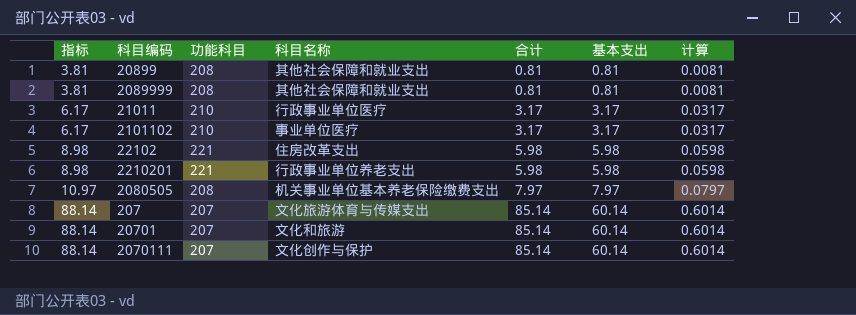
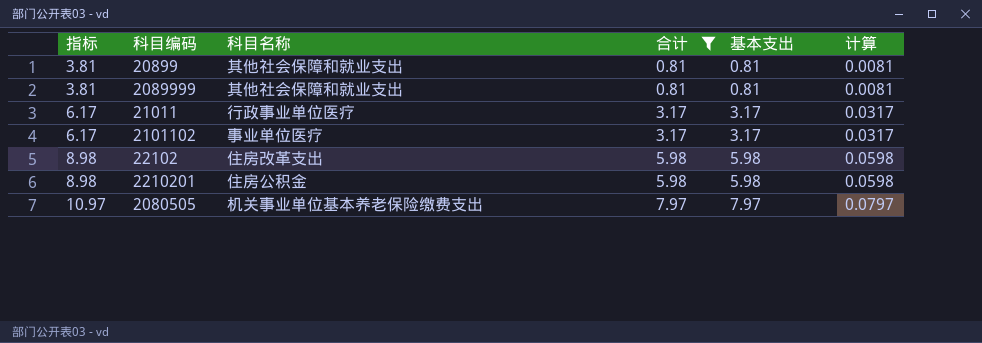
filter: none -> 合计 != 85.14
column 功能科目 | position: 3 -> none
2210201 | 科目名称: 行政事业单位养老支出 -> 住房公积金

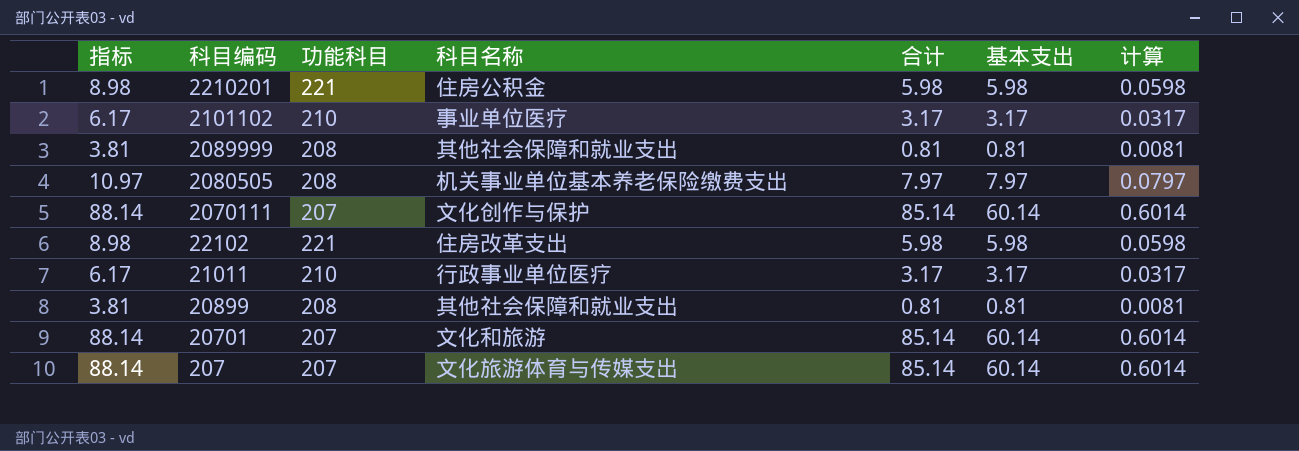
filter: 合计 != 85.14 -> none
row order: 指标 ascending -> 科目编码 descending
column 功能科目 | position: none -> 3

